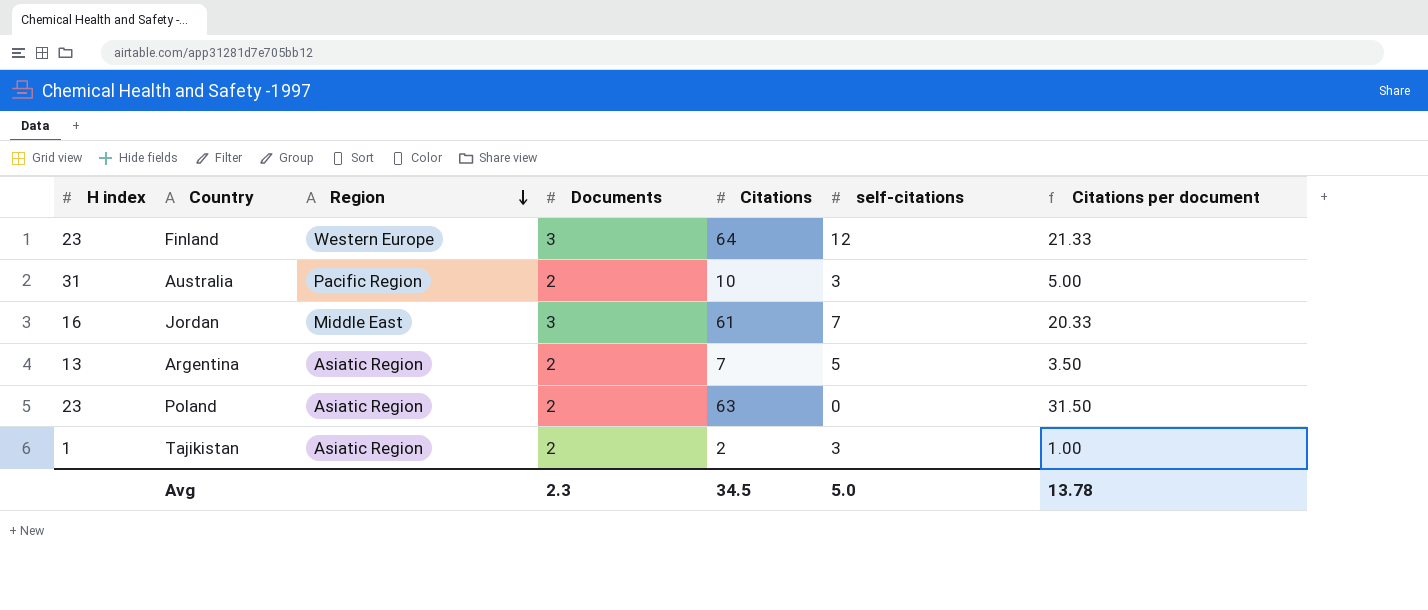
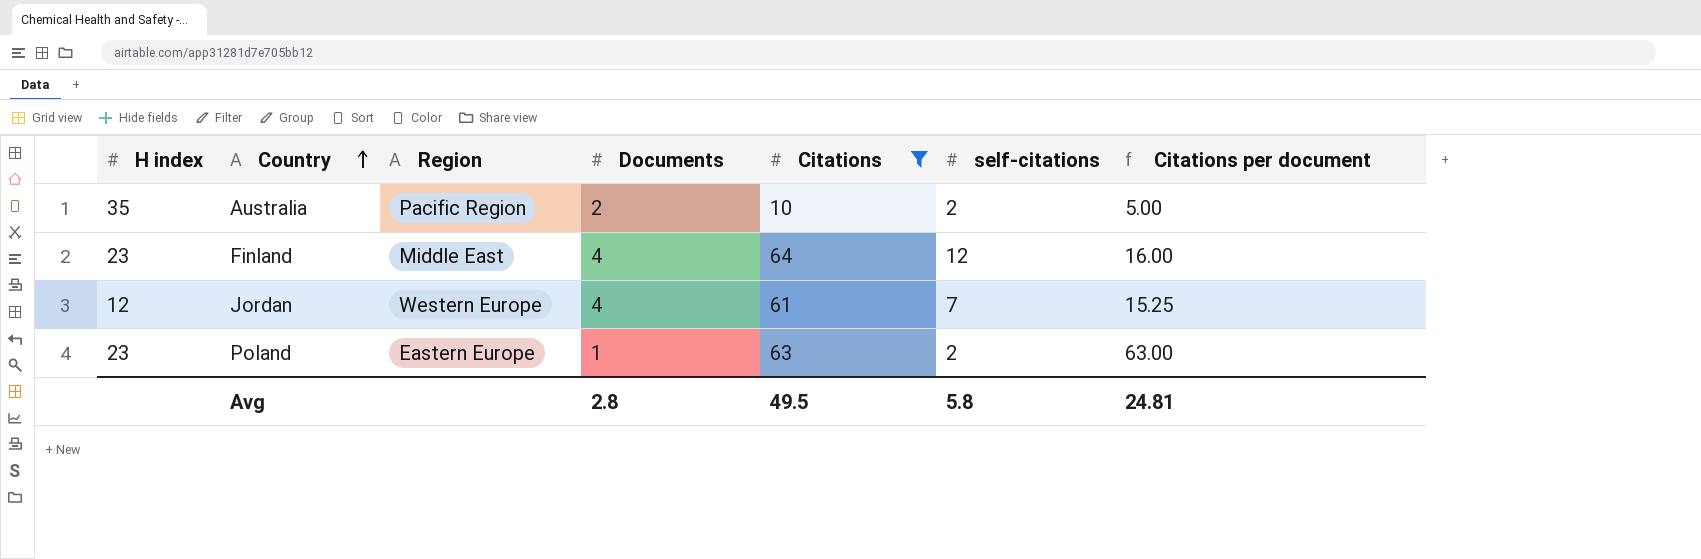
filter: none -> Citations >= 10
row order: Region descending -> Country ascending
Australia | H index: 31 -> 35
Australia | self-citations: 3 -> 2
Finland | Region: Western Europe -> Middle East
Finland | Documents: 3 -> 4
Finland | Citations per document: 21.33 -> 16.00
Jordan | H index: 16 -> 12
Jordan | Region: Middle East -> Western Europe
Jordan | Documents: 3 -> 4
Jordan | Citations per document: 20.33 -> 15.25
Poland | Region: Asiatic Region -> Eastern Europe
Poland | Documents: 2 -> 1
Poland | self-citations: 0 -> 2
Poland | Citations per document: 31.50 -> 63.00
Avg | Documents: 2.3 -> 2.8
Avg | Citations: 34.5 -> 49.5
Avg | self-citations: 5.0 -> 5.8
Avg | Citations per document: 13.78 -> 24.81

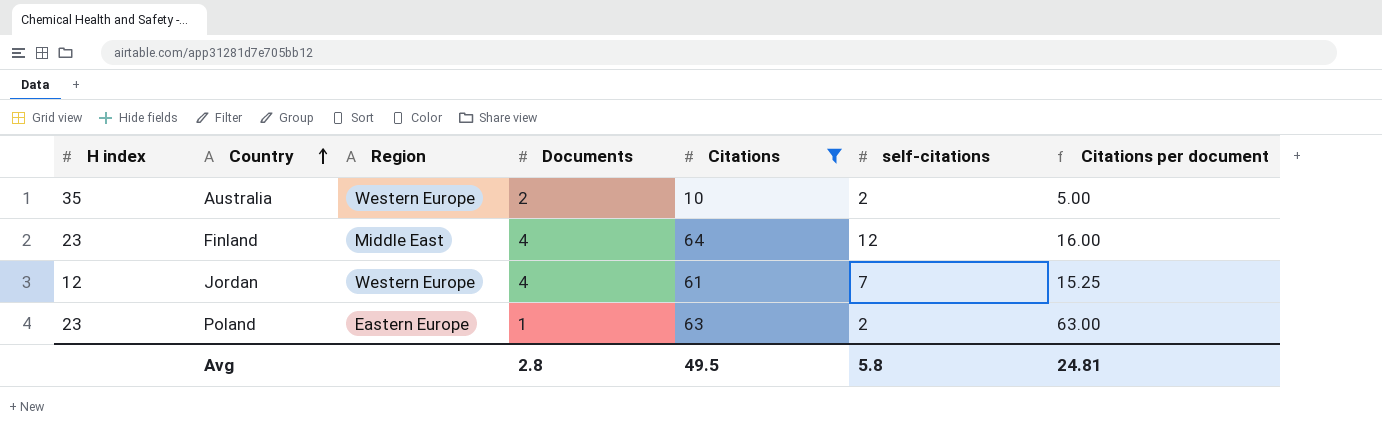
Australia | Region: Pacific Region -> Western Europe

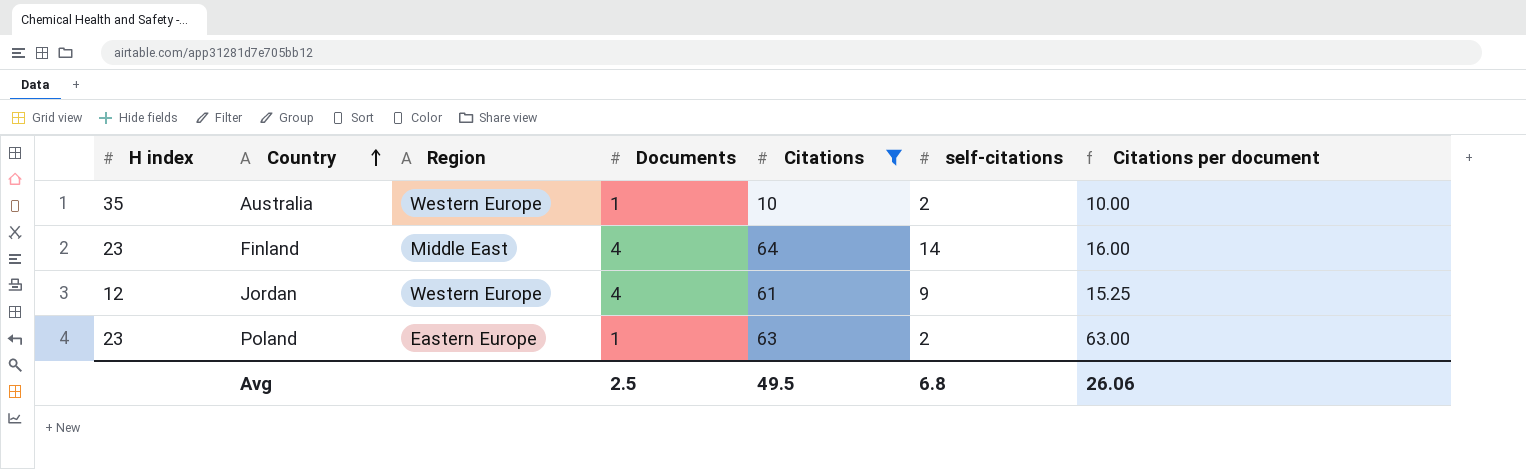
Australia | Documents: 2 -> 1
Australia | Citations per document: 5.00 -> 10.00
Finland | self-citations: 12 -> 14
Jordan | self-citations: 7 -> 9
Avg | Documents: 2.8 -> 2.5
Avg | self-citations: 5.8 -> 6.8
Avg | Citations per document: 24.81 -> 26.06

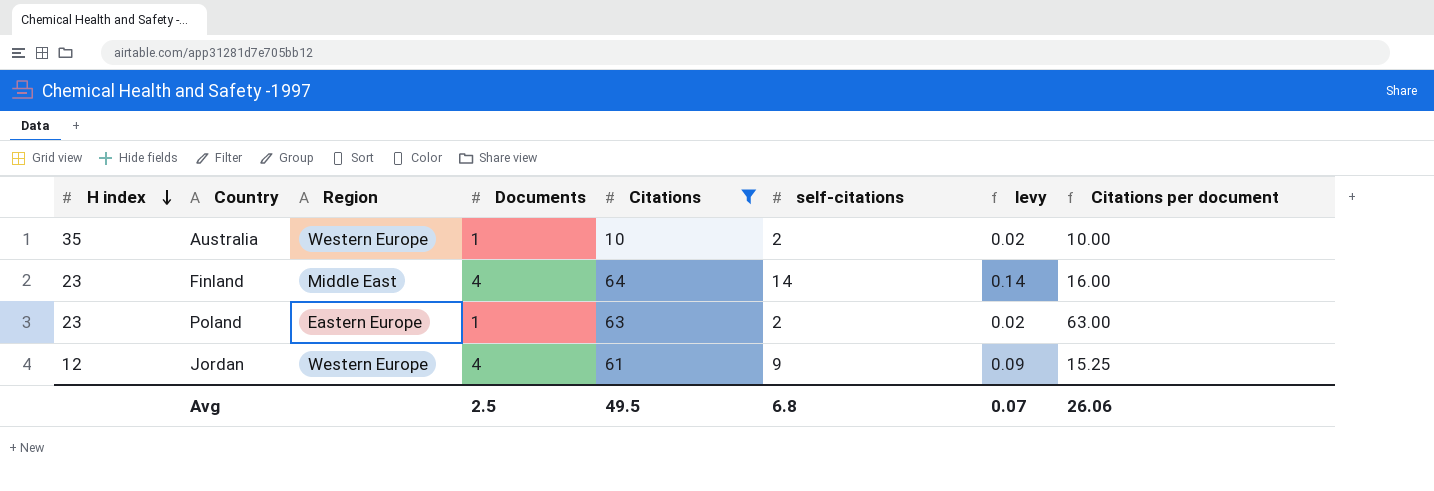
row order: Country ascending -> H index descending
column levy | formula: none -> [self-citations] * 0.01

